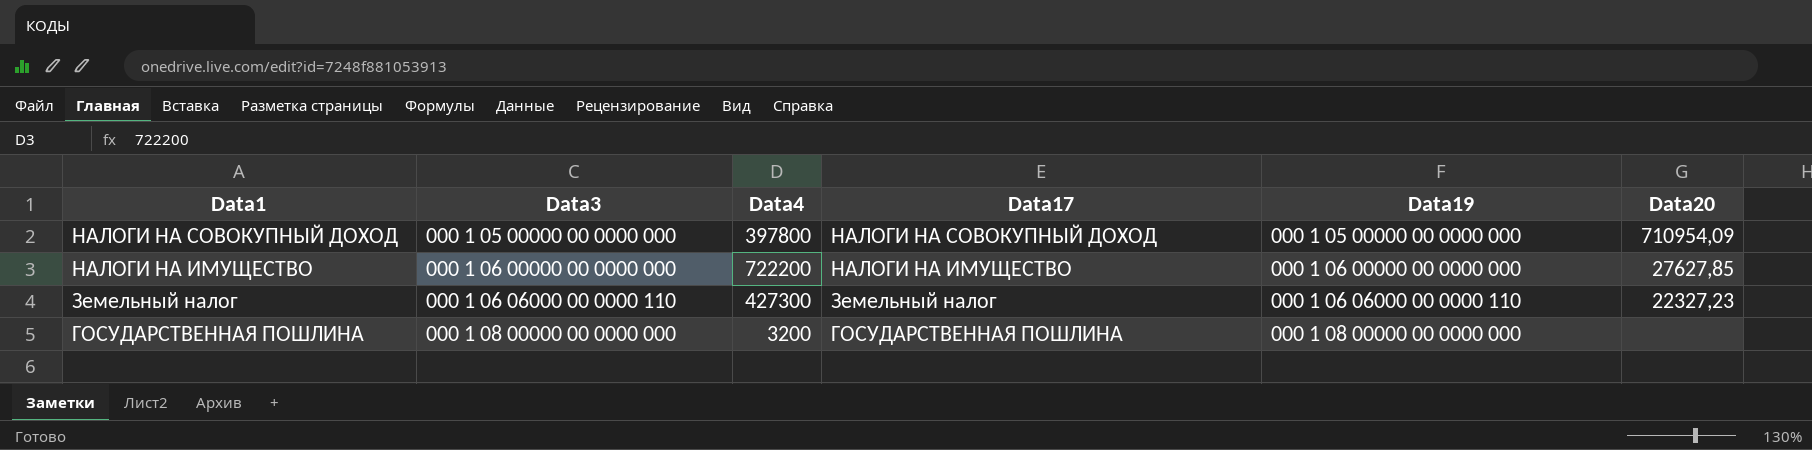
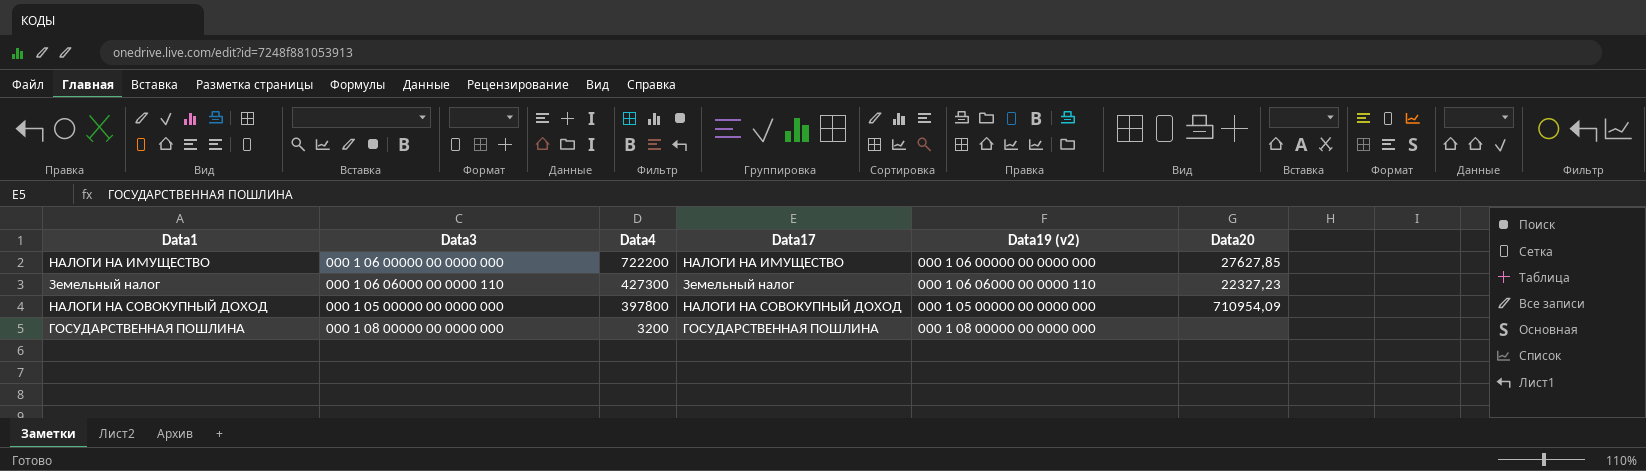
row order: Data1 descending -> Data4 descending
column name: Data19 -> Data19 (v2)

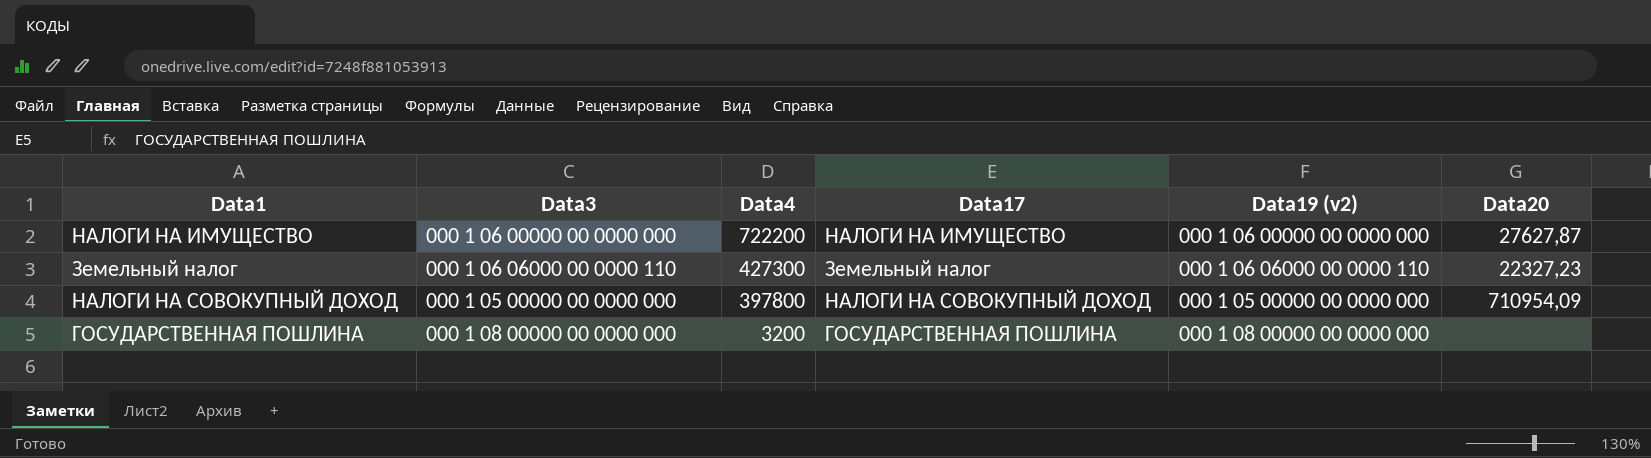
НАЛОГИ НА ИМУЩЕСТВО | Data20: 27627,85 -> 27627,87

